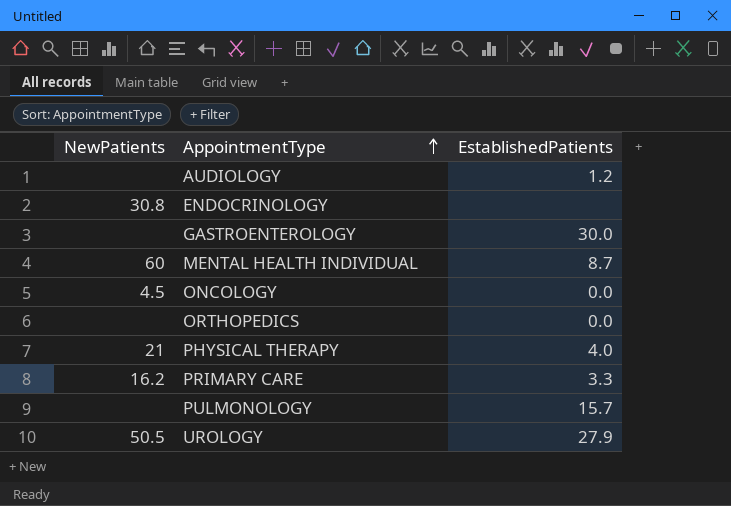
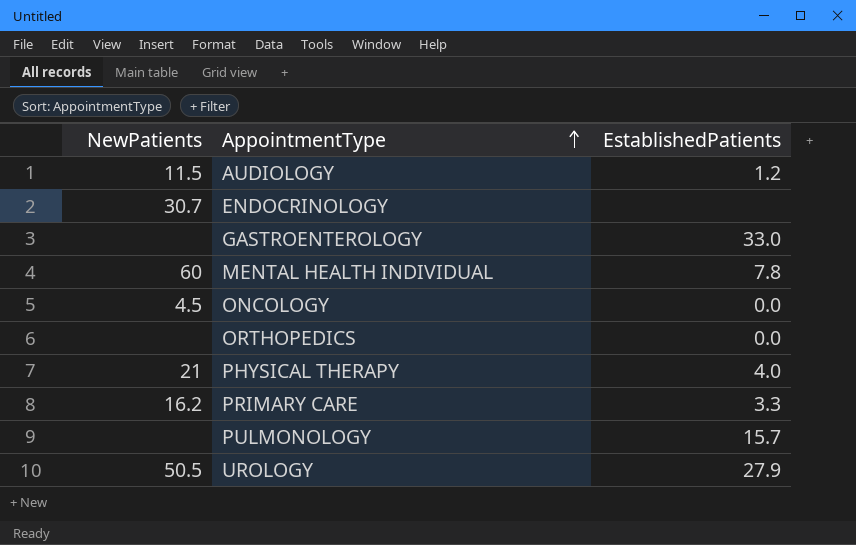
AUDIOLOGY | NewPatients: none -> 11.5
ENDOCRINOLOGY | NewPatients: 30.8 -> 30.7
GASTROENTEROLOGY | EstablishedPatients: 30.0 -> 33.0
MENTAL HEALTH INDIVIDUAL | EstablishedPatients: 8.7 -> 7.8

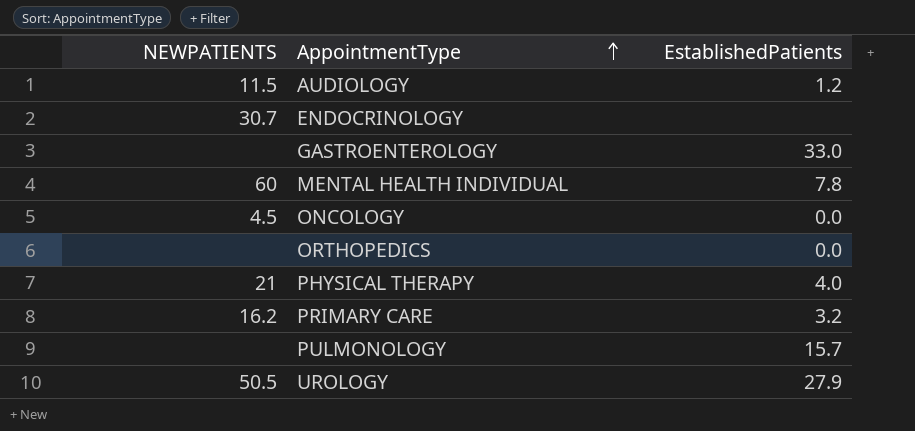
column name: NewPatients -> NEWPATIENTS
PRIMARY CARE | EstablishedPatients: 3.3 -> 3.2

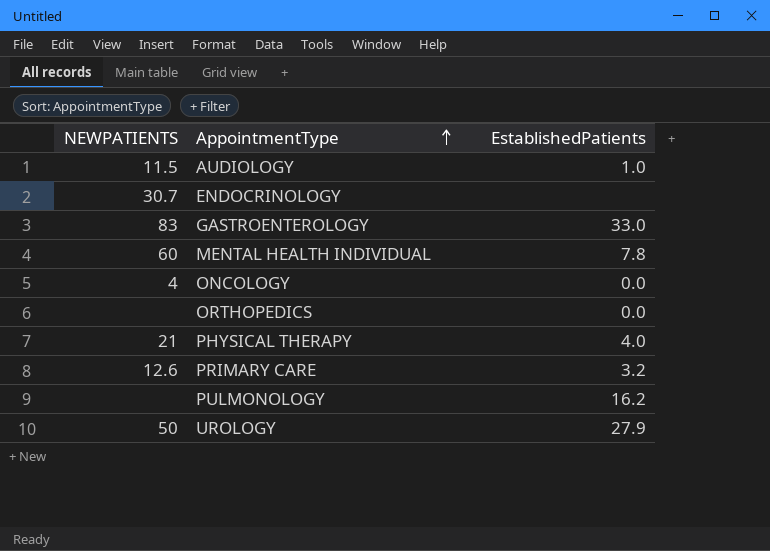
AUDIOLOGY | EstablishedPatients: 1.2 -> 1.0
GASTROENTEROLOGY | NEWPATIENTS: none -> 83
ONCOLOGY | NEWPATIENTS: 4.5 -> 4
PRIMARY CARE | NEWPATIENTS: 16.2 -> 12.6
PULMONOLOGY | EstablishedPatients: 15.7 -> 16.2
UROLOGY | NEWPATIENTS: 50.5 -> 50

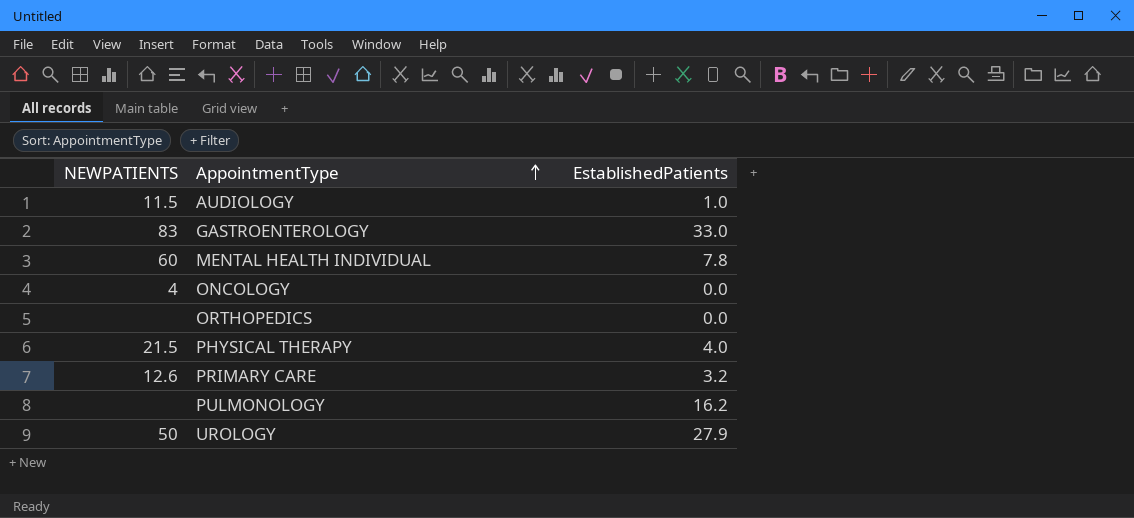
row ENDOCRINOLOGY: 30.7 | none -> none
PHYSICAL THERAPY | NEWPATIENTS: 21 -> 21.5

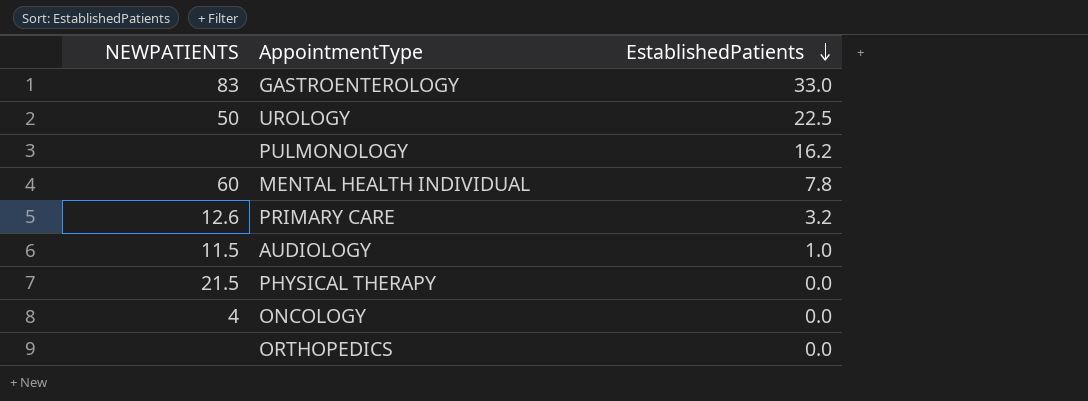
row order: AppointmentType ascending -> EstablishedPatients descending
UROLOGY | EstablishedPatients: 27.9 -> 22.5
PHYSICAL THERAPY | EstablishedPatients: 4.0 -> 0.0

